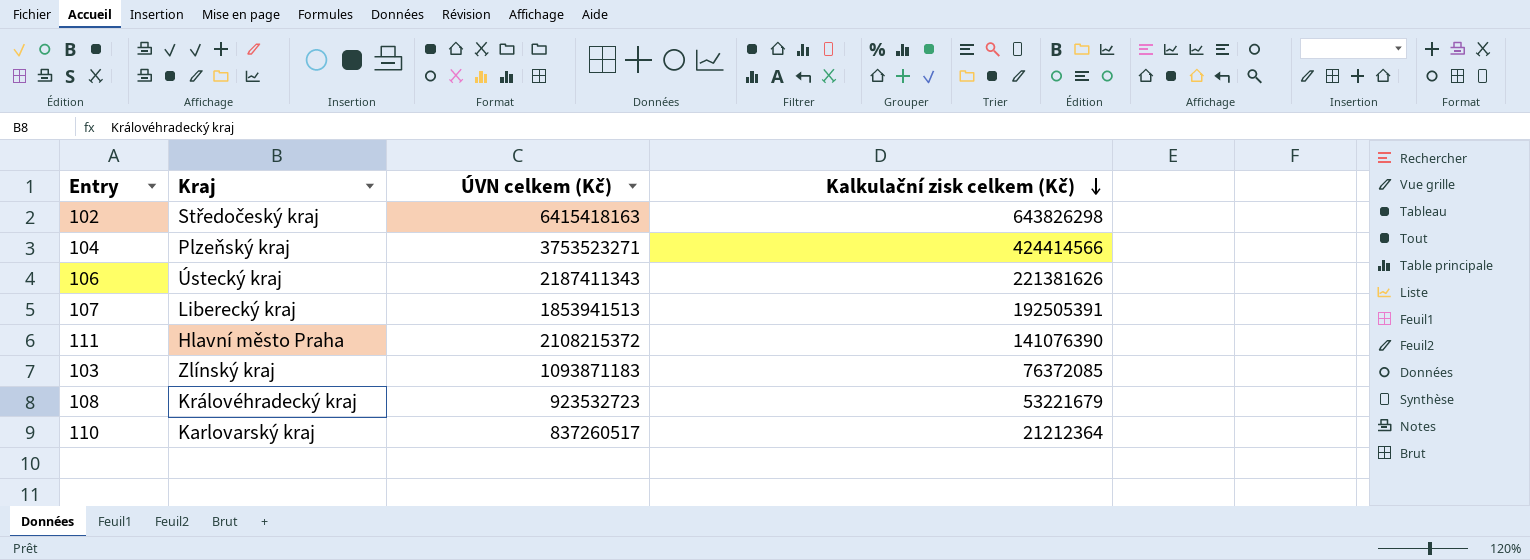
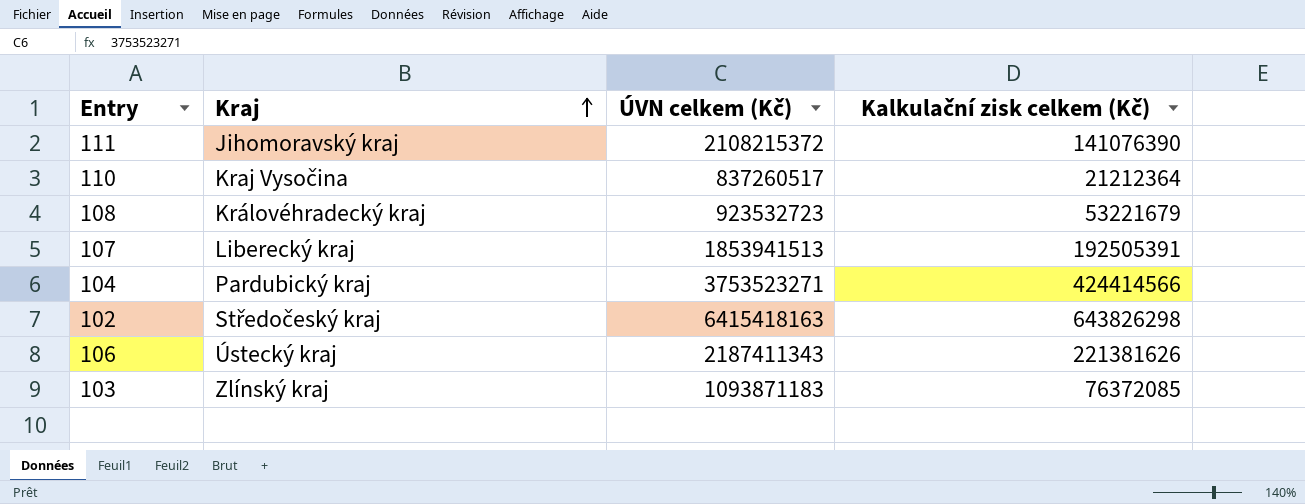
row order: Kalkulační zisk celkem (Kč) descending -> Kraj ascending
111 | Kraj: Hlavní město Praha -> Jihomoravský kraj
110 | Kraj: Karlovarský kraj -> Kraj Vysočina
104 | Kraj: Plzeňský kraj -> Pardubický kraj

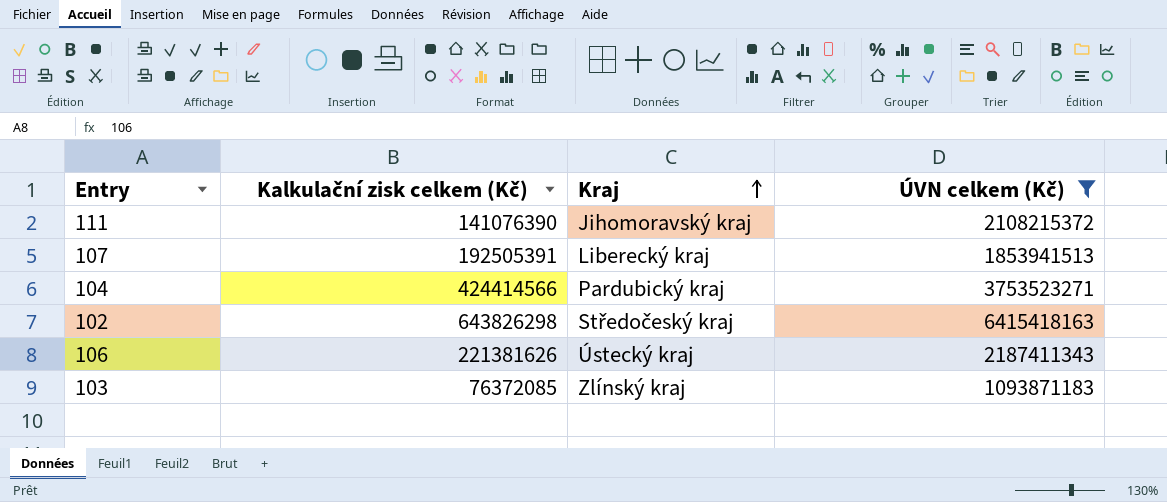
filter: none -> ÚVN celkem (Kč) >= 1093871183
column Kalkulační zisk celkem (Kč) | position: 4 -> 2

